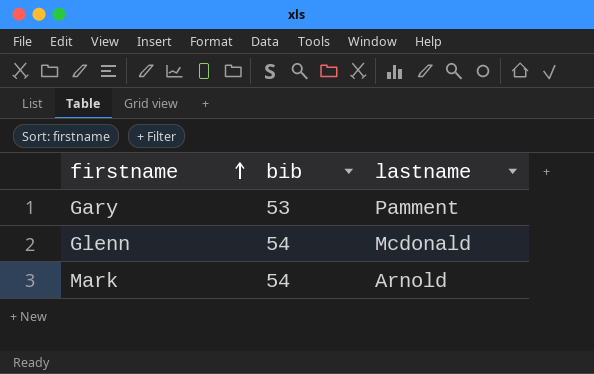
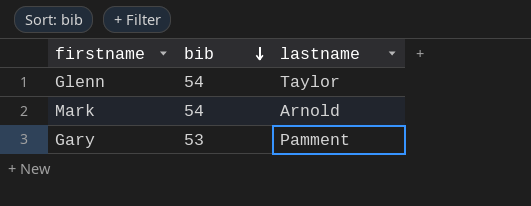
row order: firstname ascending -> bib descending
Glenn | lastname: Mcdonald -> Taylor

